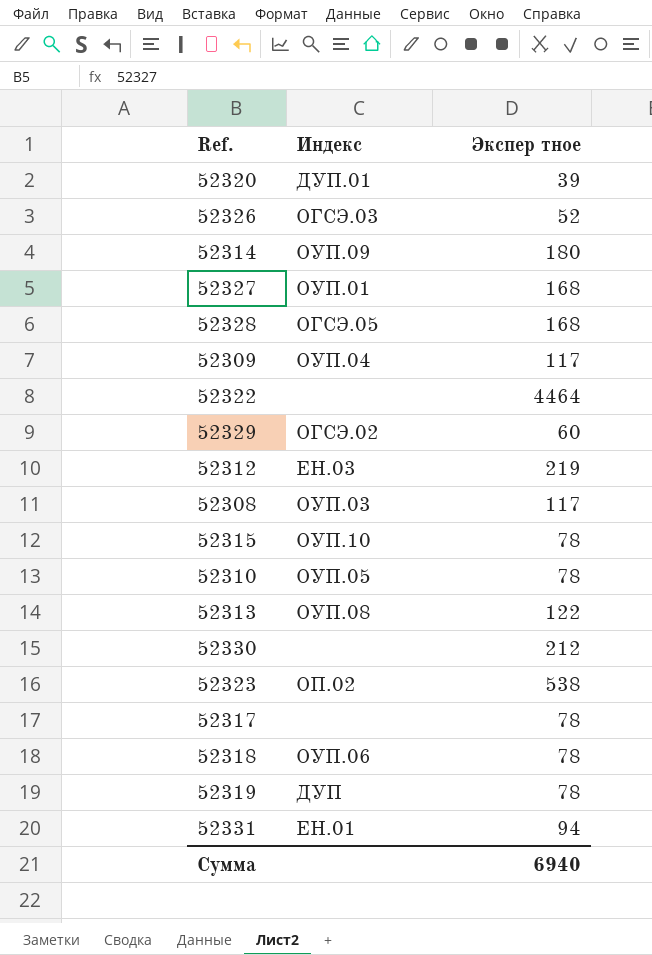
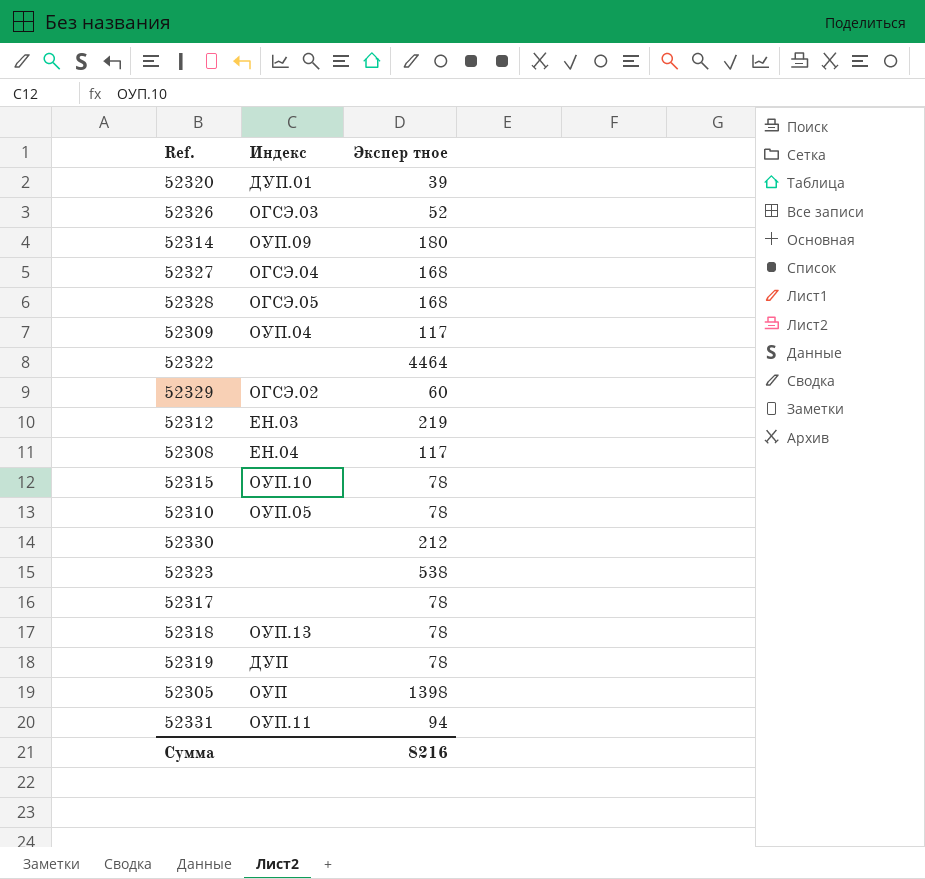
row 52313: ОУП.08 | 122 -> none
52327 | Индекс: ОУП.01 -> ОГСЭ.04
52308 | Индекс: ОУП.03 -> ЕН.04
52323 | Индекс: ОП.02 -> none
52318 | Индекс: ОУП.06 -> ОУП.13
row 52305: none -> ОУП | 1398
52331 | Индекс: ЕН.01 -> ОУП.11
Сумма | Экспер тное: 6940 -> 8216

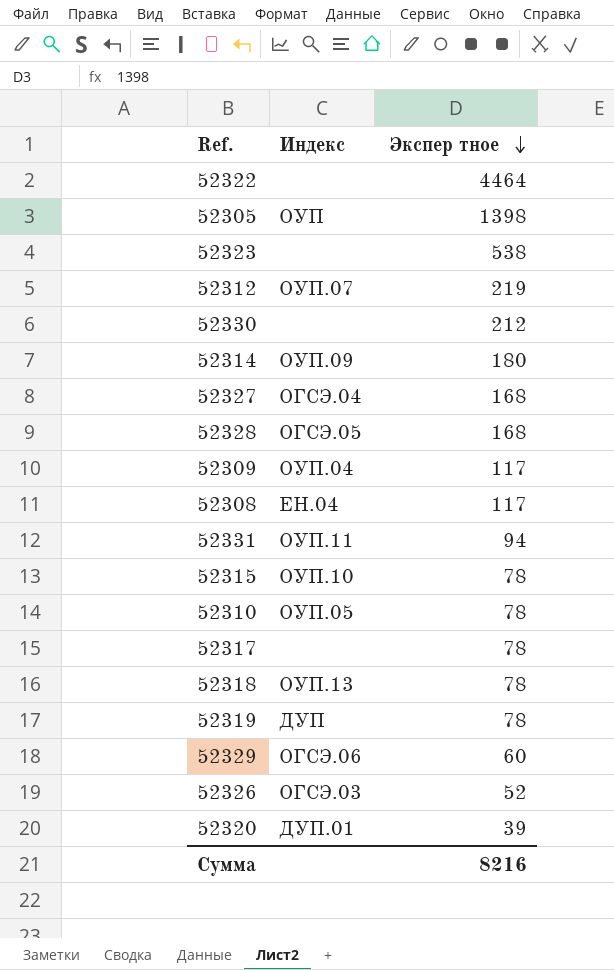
row order: none -> Экспер тное descending
52312 | Индекс: ЕН.03 -> ОУП.07
52329 | Индекс: ОГСЭ.02 -> ОГСЭ.06

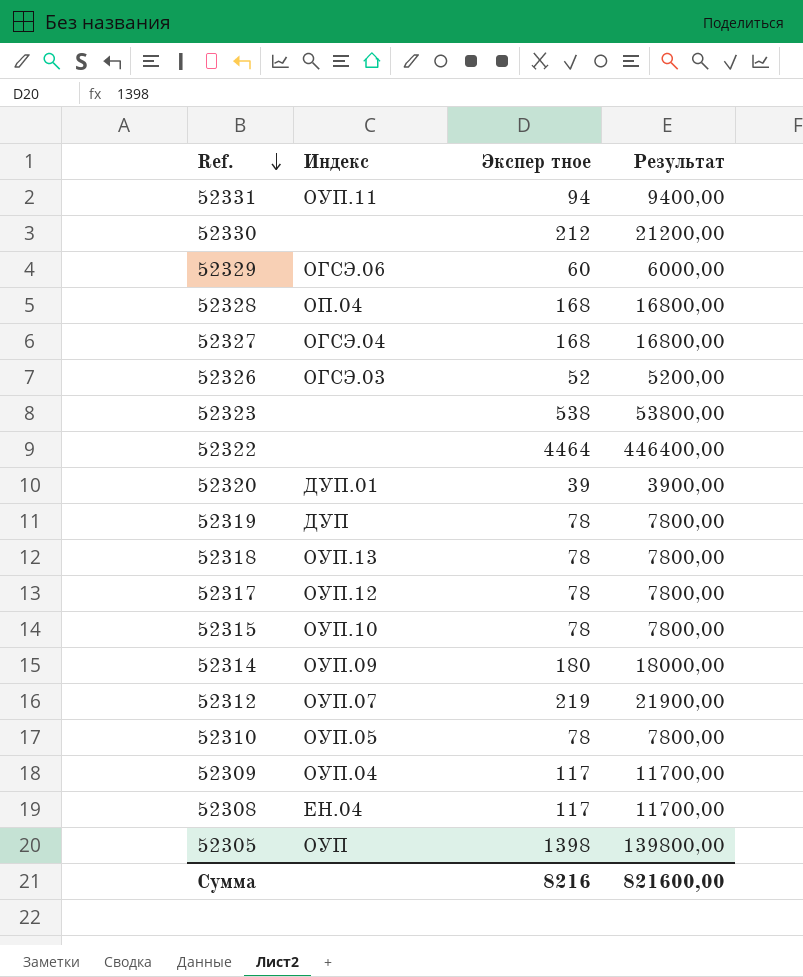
row order: Экспер тное descending -> Ref. descending
column Результат | formula: none -> [Экспер тное] * 100
52328 | Индекс: ОГСЭ.05 -> ОП.04
52317 | Индекс: none -> ОУП.12

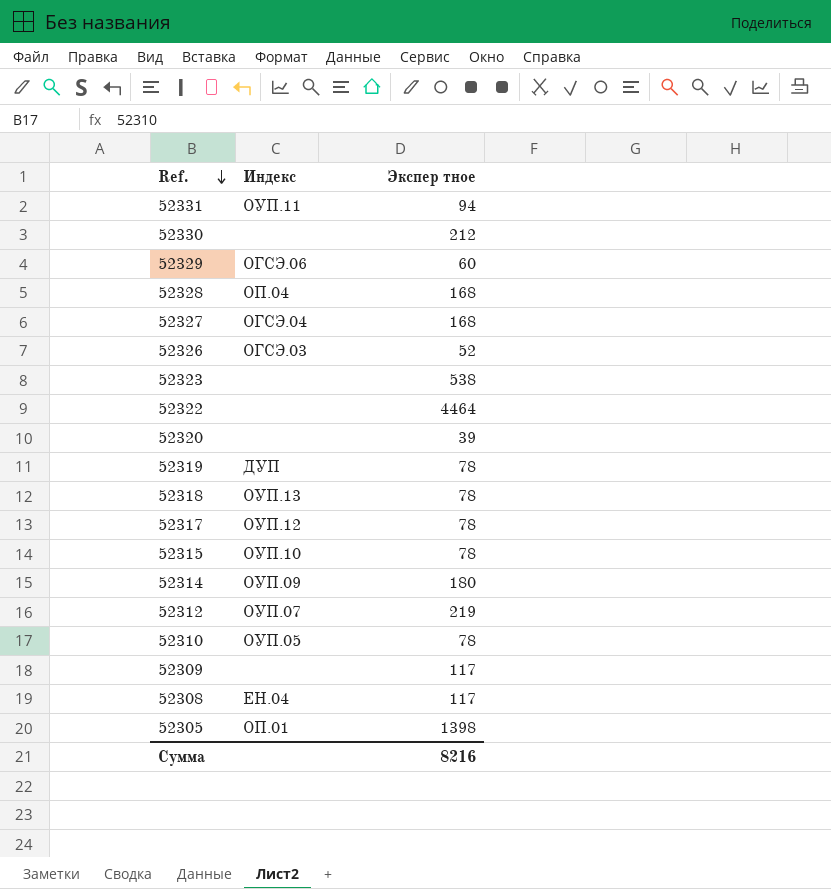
column Результат | formula: [Экспер тное] * 100 -> none
52320 | Индекс: ДУП.01 -> none
52309 | Индекс: ОУП.04 -> none
52305 | Индекс: ОУП -> ОП.01

